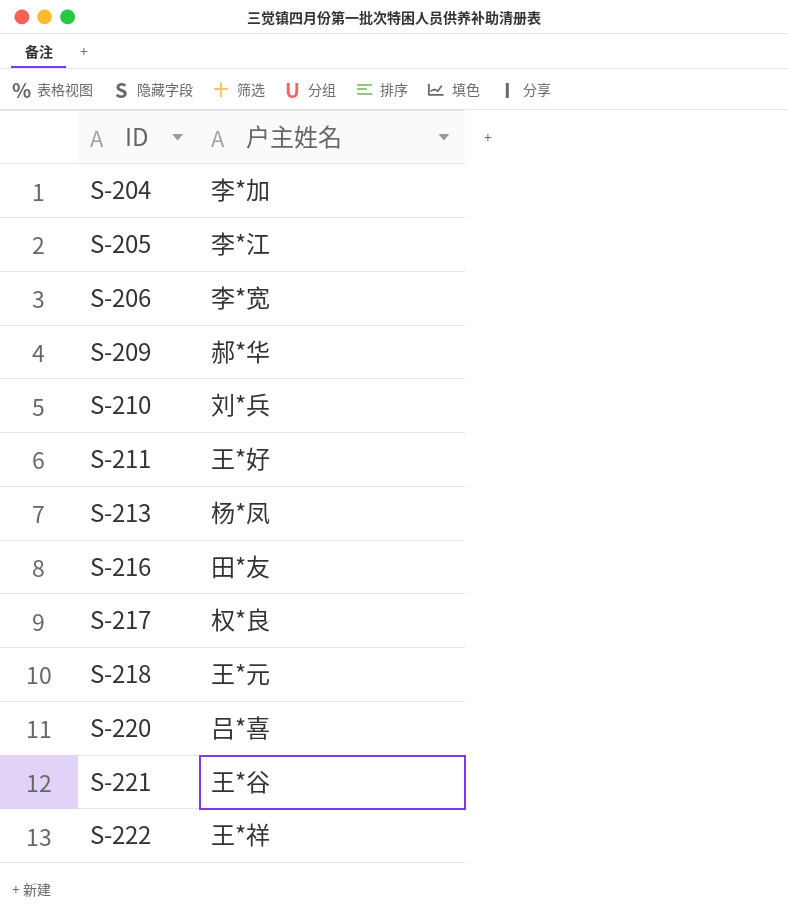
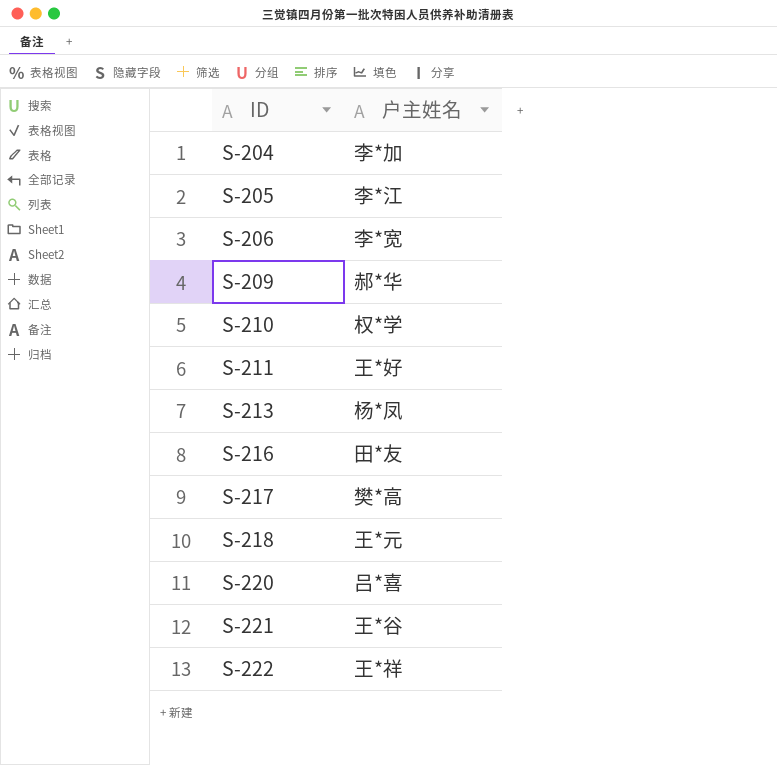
S-210 | 户主姓名: 刘*兵 -> 权*学
S-217 | 户主姓名: 权*良 -> 樊*高

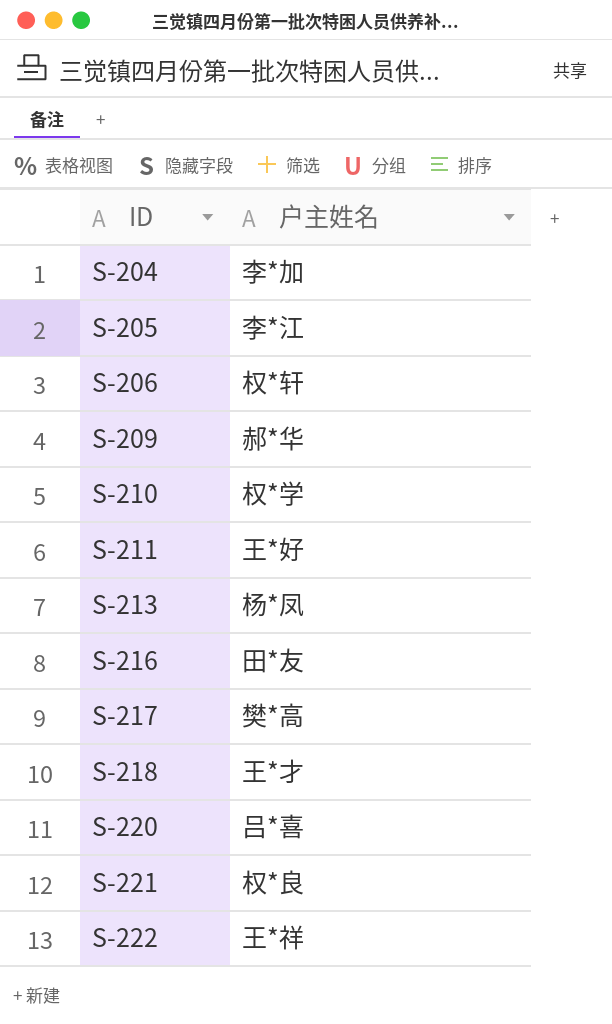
S-206 | 户主姓名: 李*宽 -> 权*轩
S-218 | 户主姓名: 王*元 -> 王*才
S-221 | 户主姓名: 王*谷 -> 权*良

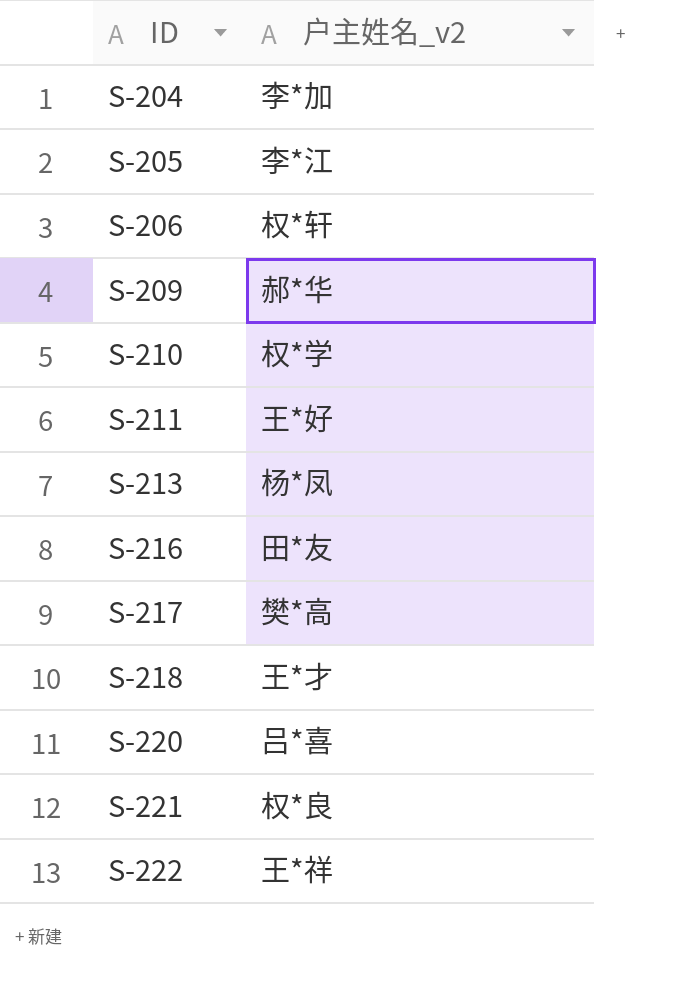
column name: 户主姓名 -> 户主姓名_v2

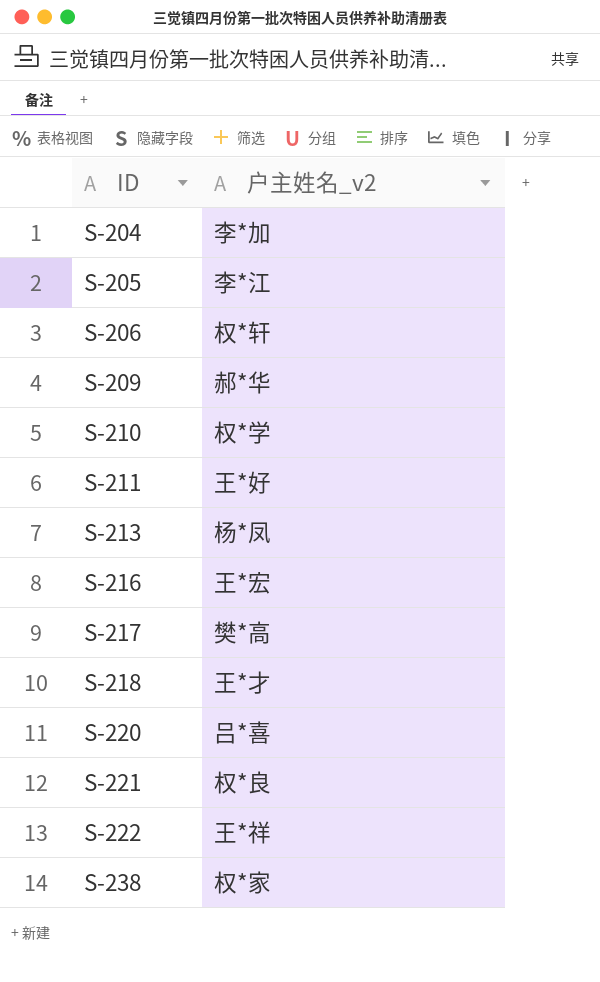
S-216 | 户主姓名_v2: 田*友 -> 王*宏
row S-238: none -> 权*家

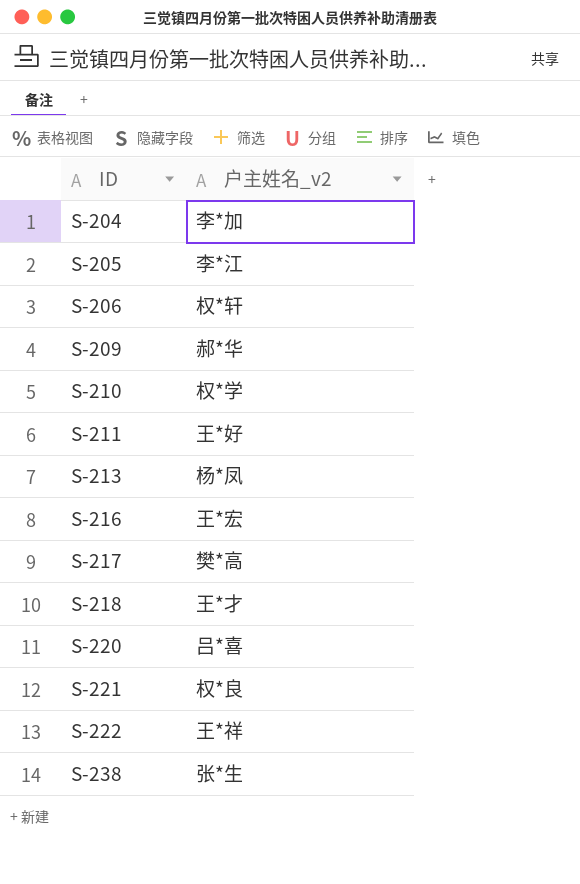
S-238 | 户主姓名_v2: 权*家 -> 张*生

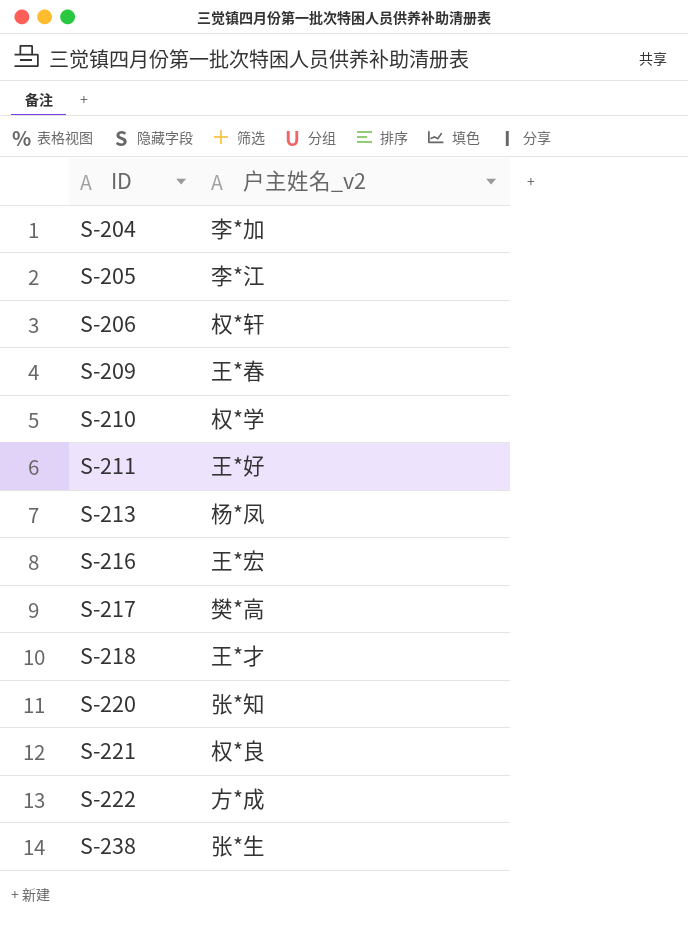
S-209 | 户主姓名_v2: 郝*华 -> 王*春
S-220 | 户主姓名_v2: 吕*喜 -> 张*知
S-222 | 户主姓名_v2: 王*祥 -> 方*成

